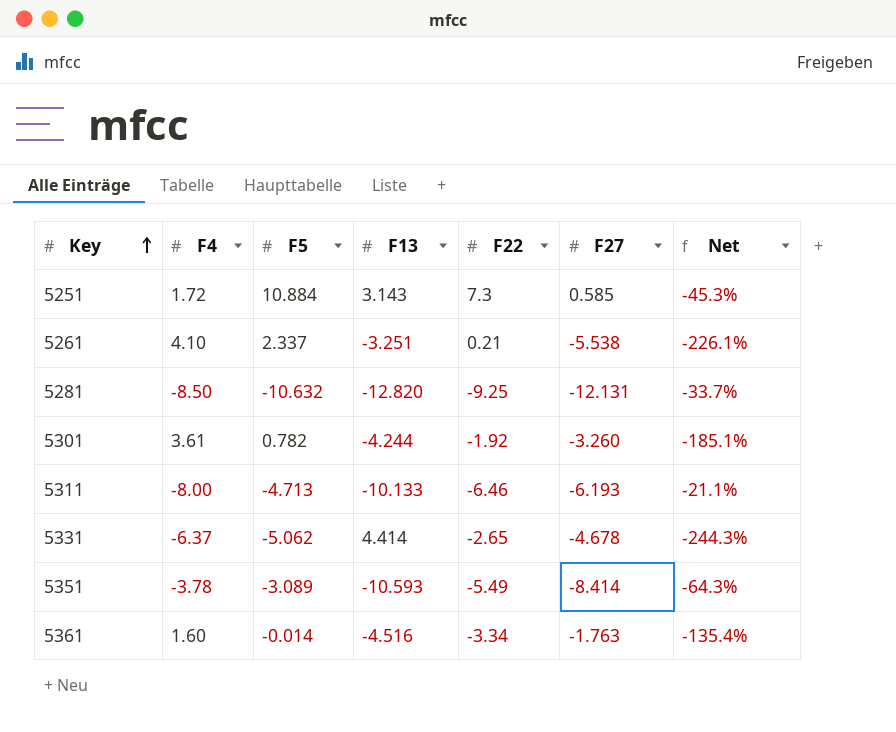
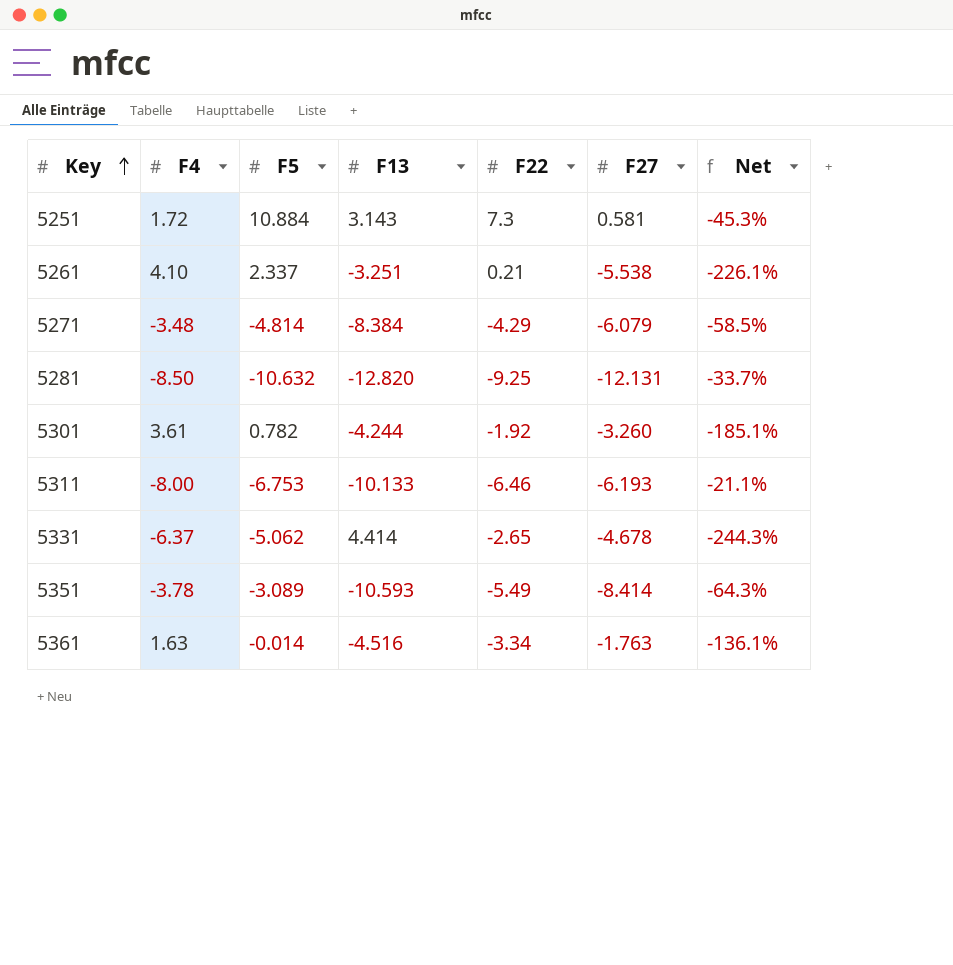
5251 | F27: 0.585 -> 0.581
row 5271: none -> -3.48 | -4.814 | -8.384 | -4.29 | -6.079 | -58.5%
5311 | F5: -4.713 -> -6.753
5361 | F4: 1.60 -> 1.63
5361 | Net: -135.4% -> -136.1%

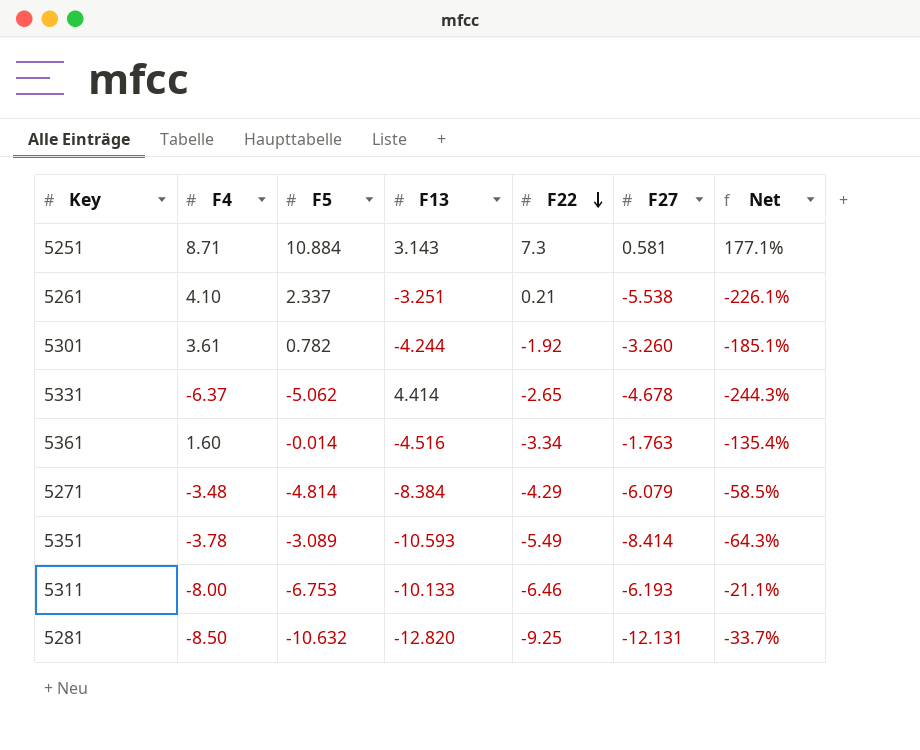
row order: Key ascending -> F22 descending
5251 | F4: 1.72 -> 8.71
5251 | Net: -45.3% -> 177.1%
5361 | F4: 1.63 -> 1.60
5361 | Net: -136.1% -> -135.4%

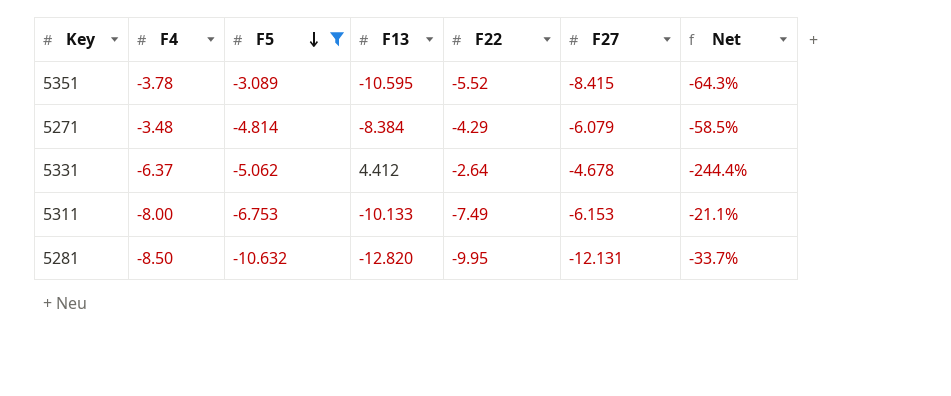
filter: none -> F5 <= -3.089
row order: F22 descending -> F5 descending
5351 | F13: -10.593 -> -10.595
5351 | F22: -5.49 -> -5.52
5351 | F27: -8.414 -> -8.415
5331 | F13: 4.414 -> 4.412
5331 | F22: -2.65 -> -2.64
5331 | Net: -244.3% -> -244.4%
5311 | F22: -6.46 -> -7.49
5311 | F27: -6.193 -> -6.153
5281 | F22: -9.25 -> -9.95

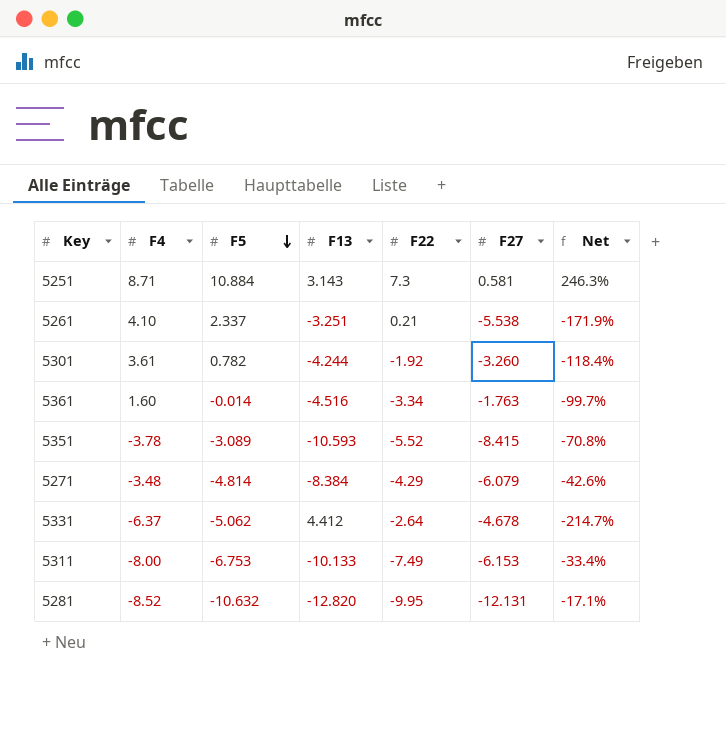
filter: F5 <= -3.089 -> none
column Net | formula: ([F4] - [F13]) / [F13] -> ([F5] - [F13]) / [F13]
5351 | F13: -10.595 -> -10.593
5281 | F4: -8.50 -> -8.52

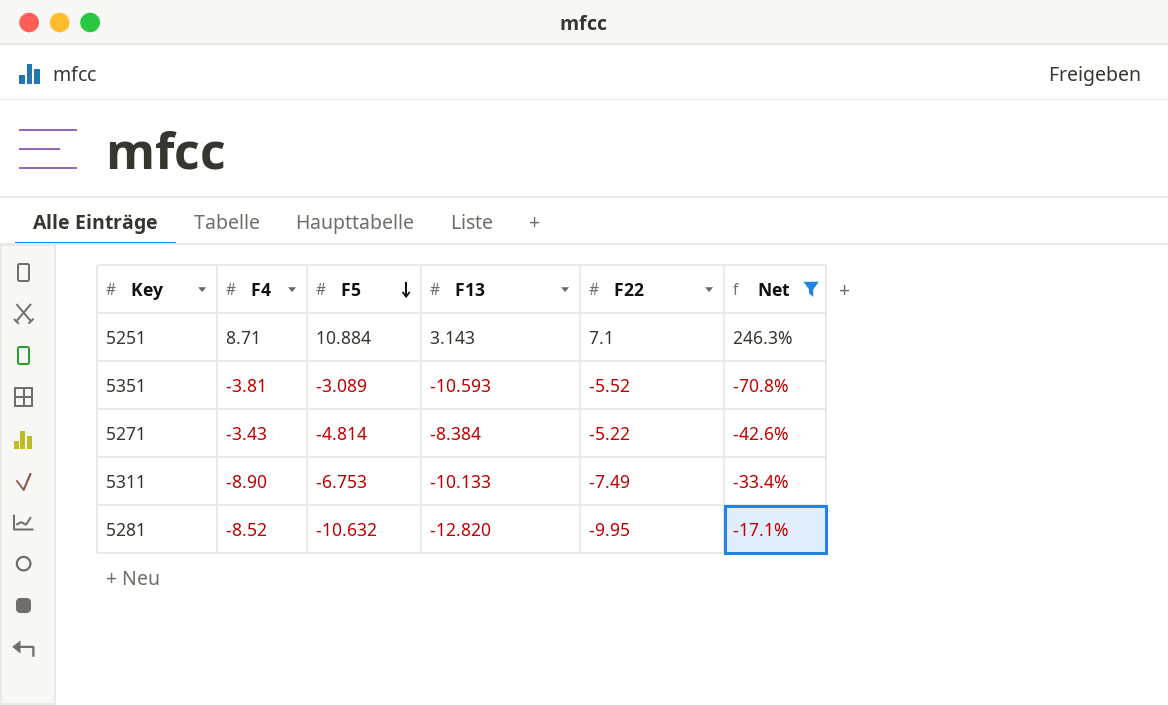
filter: none -> Net >= -70.8%
column F27 | position: 6 -> none
5251 | F22: 7.3 -> 7.1
5351 | F4: -3.78 -> -3.81
5271 | F4: -3.48 -> -3.43
5271 | F22: -4.29 -> -5.22
5311 | F4: -8.00 -> -8.90

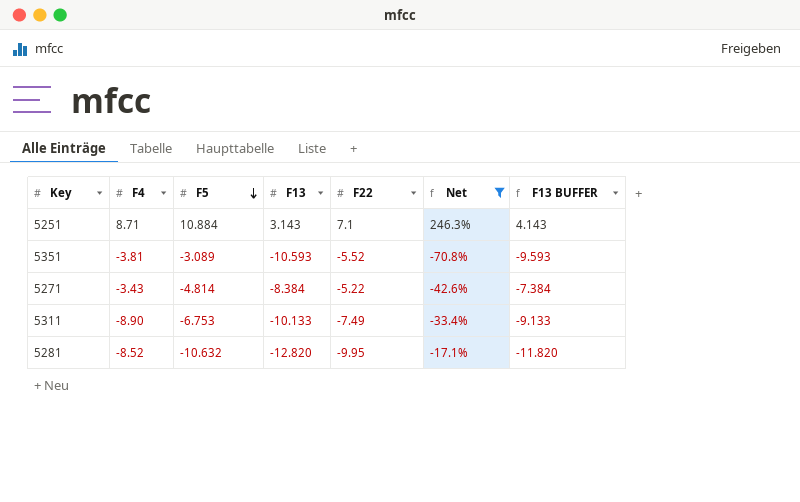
column F13 BUFFER | formula: none -> [F13] + 1

